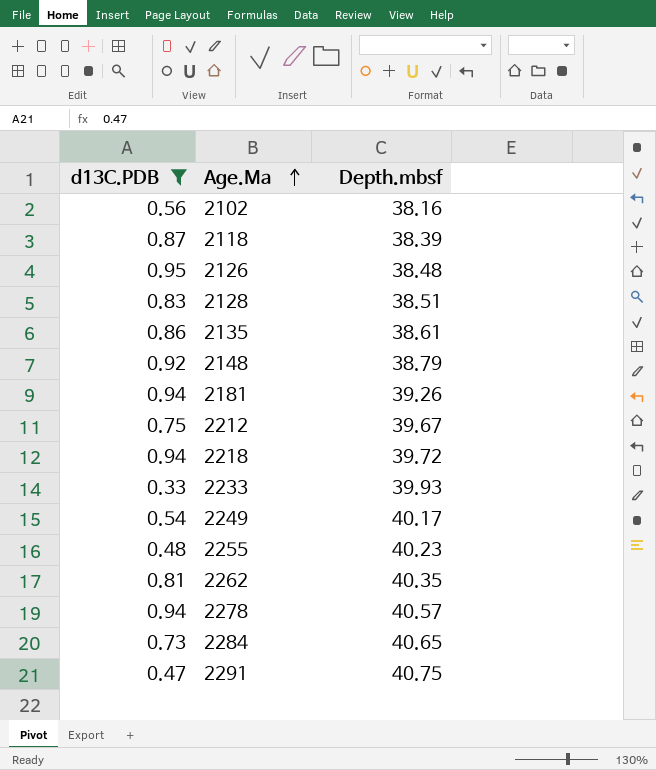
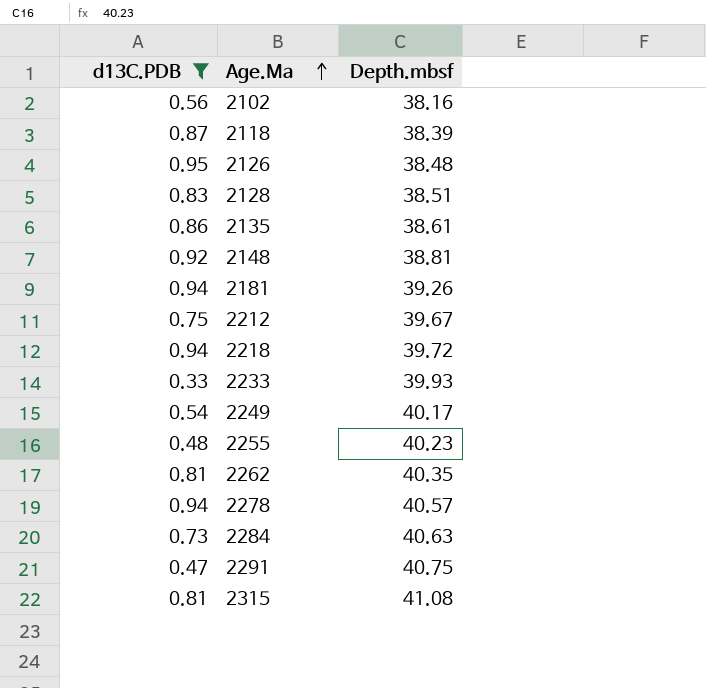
2148 | Depth.mbsf: 38.79 -> 38.81
2284 | Depth.mbsf: 40.65 -> 40.63
row 2315: none -> 0.81 | 41.08

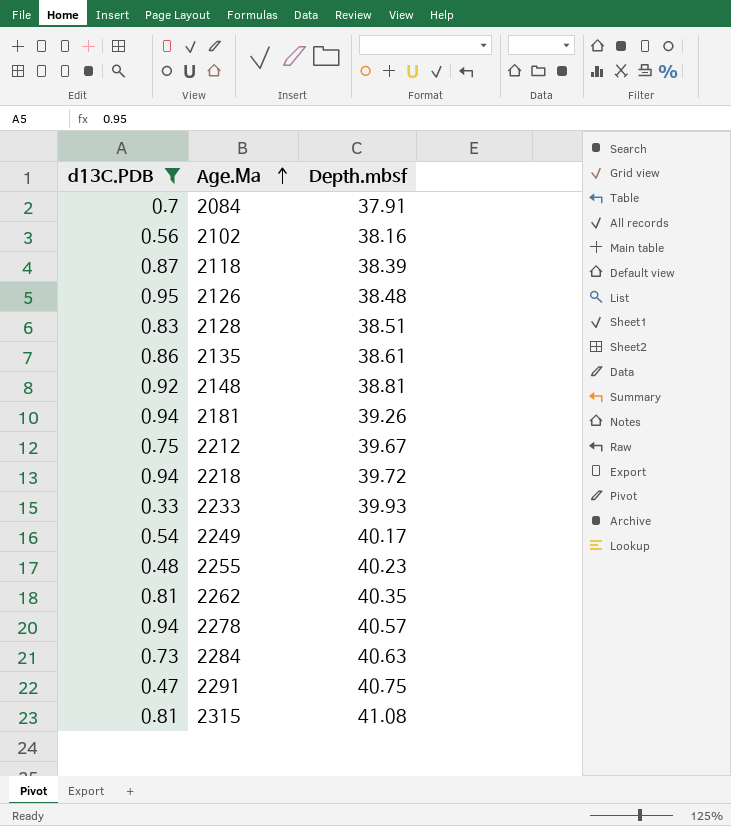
row 2084: none -> 0.7 | 37.91

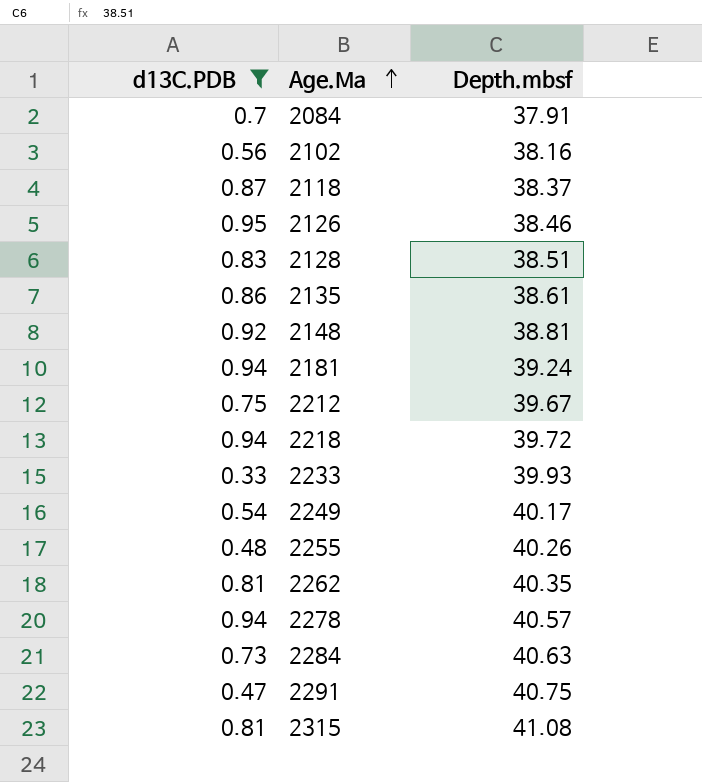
2118 | Depth.mbsf: 38.39 -> 38.37
2126 | Depth.mbsf: 38.48 -> 38.46
2181 | Depth.mbsf: 39.26 -> 39.24
2255 | Depth.mbsf: 40.23 -> 40.26

